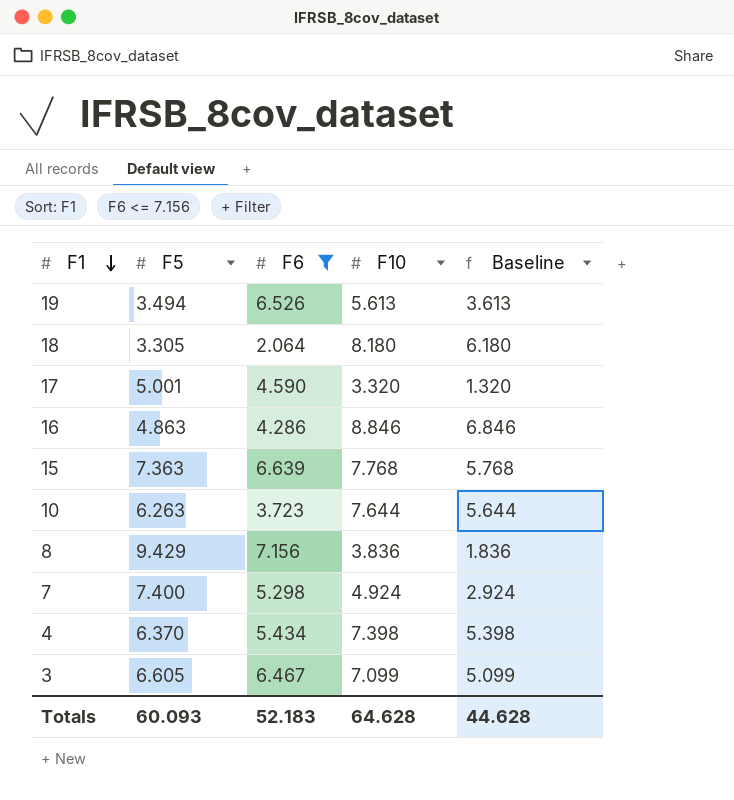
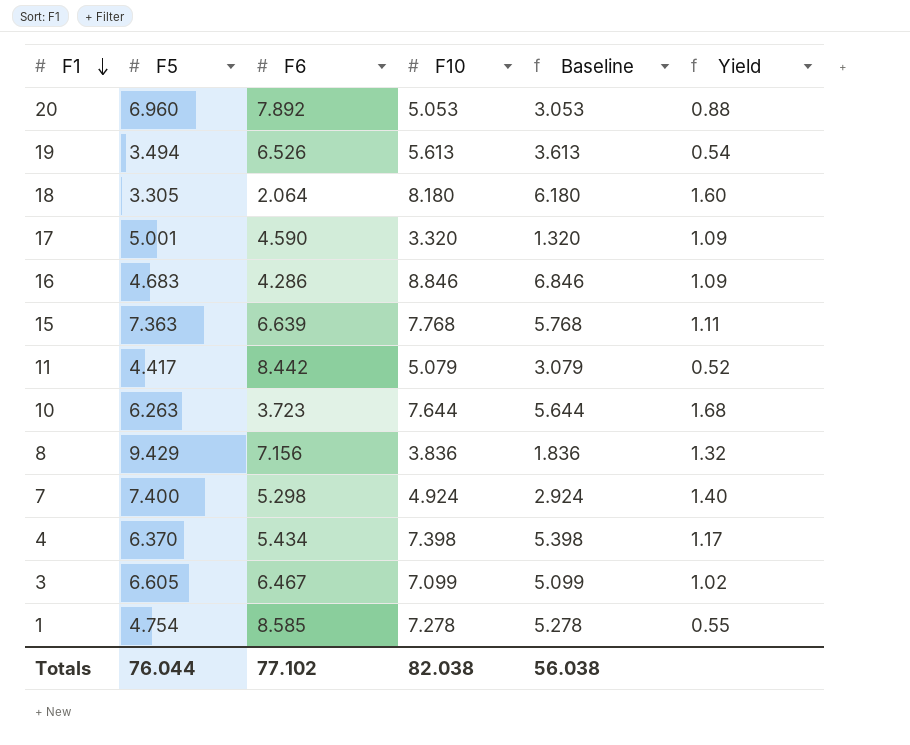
filter: F6 <= 7.156 -> none
column Yield | formula: none -> [F5] / [F6]
16 | F5: 4.863 -> 4.683
Totals | F5: 60.093 -> 76.044
Totals | F6: 52.183 -> 77.102
Totals | F10: 64.628 -> 82.038
Totals | Baseline: 44.628 -> 56.038

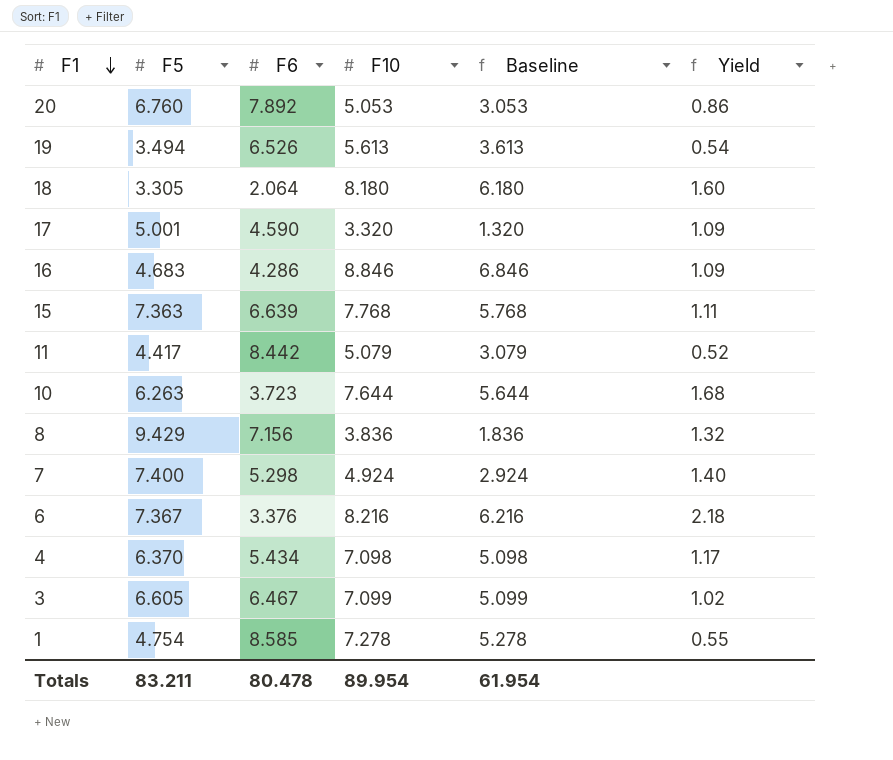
20 | F5: 6.960 -> 6.760
20 | Yield: 0.88 -> 0.86
row 6: none -> 7.367 | 3.376 | 8.216 | 6.216 | 2.18
4 | F10: 7.398 -> 7.098
4 | Baseline: 5.398 -> 5.098
Totals | F5: 76.044 -> 83.211
Totals | F6: 77.102 -> 80.478
Totals | F10: 82.038 -> 89.954
Totals | Baseline: 56.038 -> 61.954

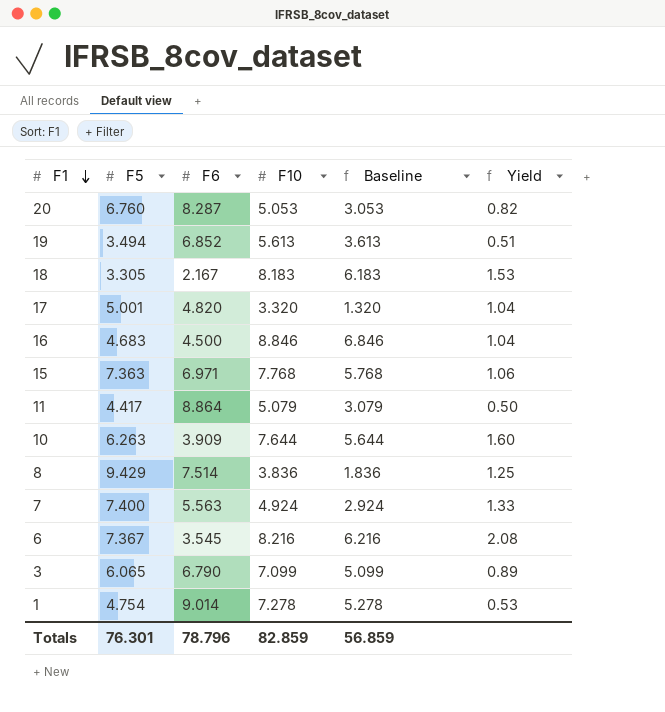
row 4: 6.370 | 5.434 | 7.098 | 5.098 | 1.17 -> none
20 | F6: 7.892 -> 8.287
20 | Yield: 0.86 -> 0.82
19 | F6: 6.526 -> 6.852
19 | Yield: 0.54 -> 0.51
18 | F6: 2.064 -> 2.167
18 | F10: 8.180 -> 8.183
18 | Baseline: 6.180 -> 6.183
18 | Yield: 1.60 -> 1.53
17 | F6: 4.590 -> 4.820
17 | Yield: 1.09 -> 1.04
16 | F6: 4.286 -> 4.500
16 | Yield: 1.09 -> 1.04
15 | F6: 6.639 -> 6.971
15 | Yield: 1.11 -> 1.06
11 | F6: 8.442 -> 8.864
11 | Yield: 0.52 -> 0.50
10 | F6: 3.723 -> 3.909
10 | Yield: 1.68 -> 1.60
8 | F6: 7.156 -> 7.514
8 | Yield: 1.32 -> 1.25
7 | F6: 5.298 -> 5.563
7 | Yield: 1.40 -> 1.33
6 | F6: 3.376 -> 3.545
6 | Yield: 2.18 -> 2.08
3 | F5: 6.605 -> 6.065
3 | F6: 6.467 -> 6.790
3 | Yield: 1.02 -> 0.89
1 | F6: 8.585 -> 9.014
1 | Yield: 0.55 -> 0.53
Totals | F5: 83.211 -> 76.301
Totals | F6: 80.478 -> 78.796
Totals | F10: 89.954 -> 82.859
Totals | Baseline: 61.954 -> 56.859

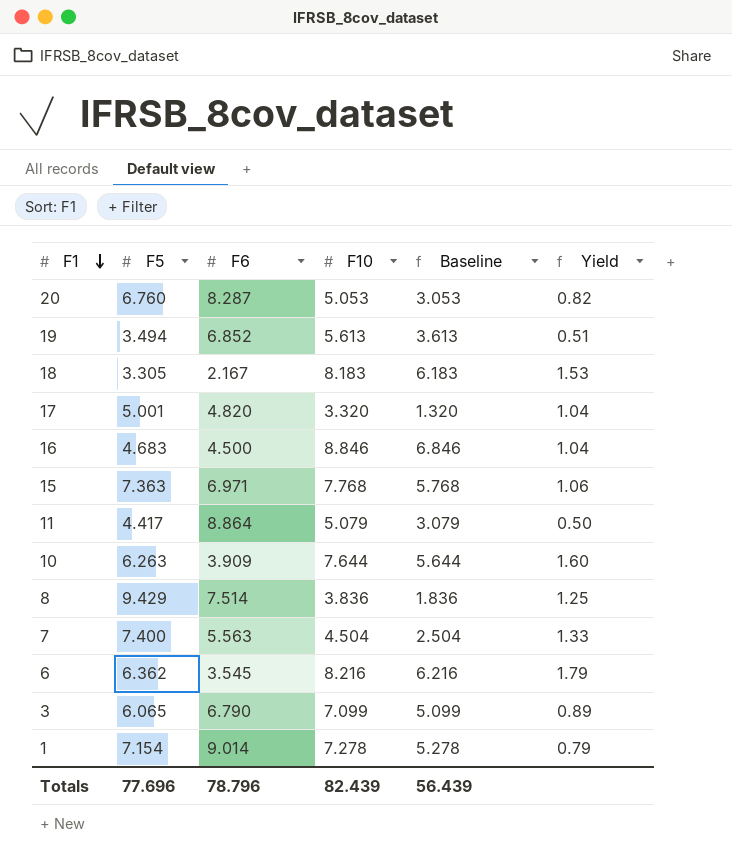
7 | F10: 4.924 -> 4.504
7 | Baseline: 2.924 -> 2.504
6 | F5: 7.367 -> 6.362
6 | Yield: 2.08 -> 1.79
1 | F5: 4.754 -> 7.154
1 | Yield: 0.53 -> 0.79
Totals | F5: 76.301 -> 77.696
Totals | F10: 82.859 -> 82.439
Totals | Baseline: 56.859 -> 56.439

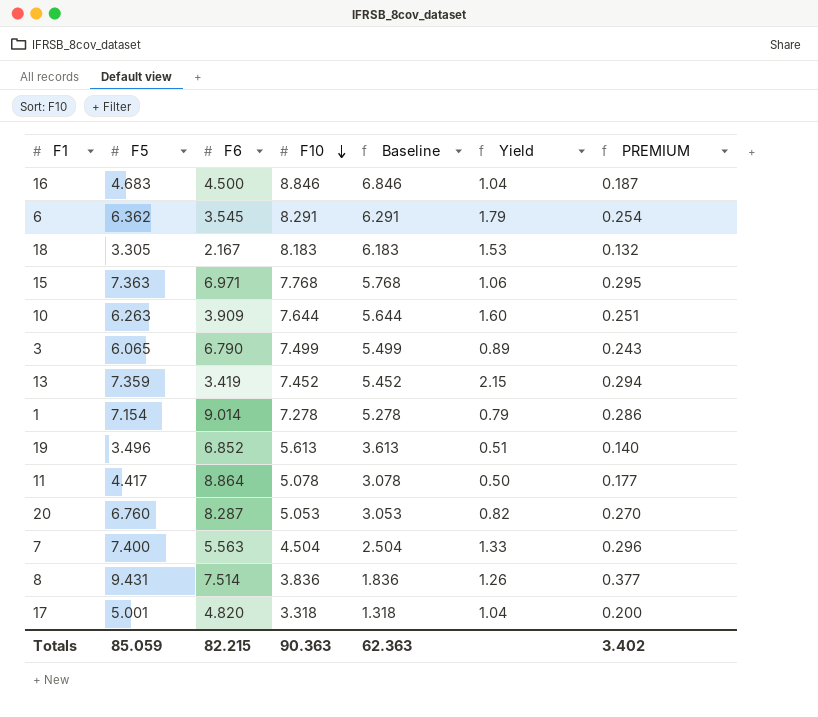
row order: F1 descending -> F10 descending
column PREMIUM | formula: none -> [F5] * 0.04
6 | F10: 8.216 -> 8.291
6 | Baseline: 6.216 -> 6.291
3 | F10: 7.099 -> 7.499
3 | Baseline: 5.099 -> 5.499
row 13: none -> 7.359 | 3.419 | 7.452 | 5.452 | 2.15 | 0.294
19 | F5: 3.494 -> 3.496
11 | F10: 5.079 -> 5.078
11 | Baseline: 3.079 -> 3.078
8 | F5: 9.429 -> 9.431
8 | Yield: 1.25 -> 1.26
17 | F10: 3.320 -> 3.318
17 | Baseline: 1.320 -> 1.318
Totals | F5: 77.696 -> 85.059
Totals | F6: 78.796 -> 82.215
Totals | F10: 82.439 -> 90.363
Totals | Baseline: 56.439 -> 62.363

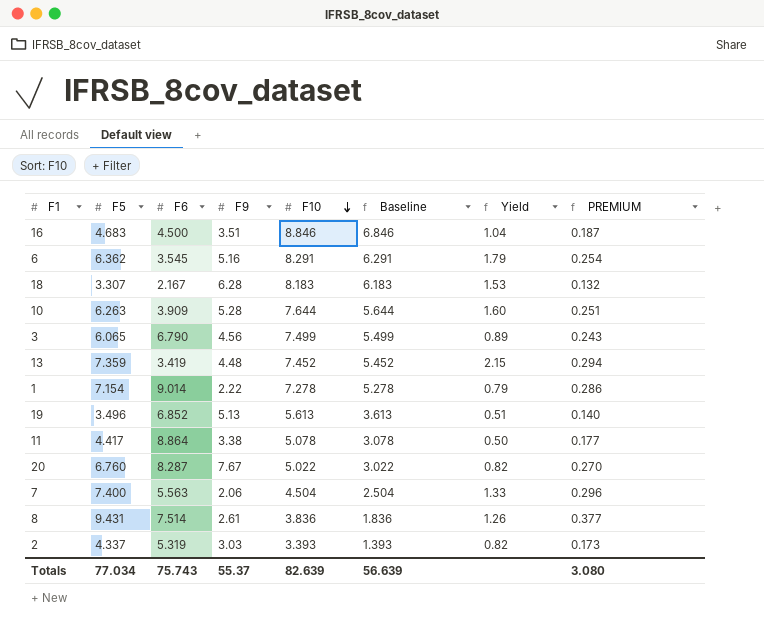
column F9 | position: none -> 4
row 15: 7.363 | 6.971 | 7.768 | 5.768 | 1.06 | 0.295 -> none
row 17: 5.001 | 4.820 | 3.318 | 1.318 | 1.04 | 0.200 -> none
18 | F5: 3.305 -> 3.307
20 | F10: 5.053 -> 5.022
20 | Baseline: 3.053 -> 3.022
row 2: none -> 4.337 | 5.319 | 3.03 | 3.393 | 1.393 | 0.82 | 0.173
Totals | F5: 85.059 -> 77.034
Totals | F6: 82.215 -> 75.743
Totals | F10: 90.363 -> 82.639
Totals | Baseline: 62.363 -> 56.639
Totals | PREMIUM: 3.402 -> 3.080

